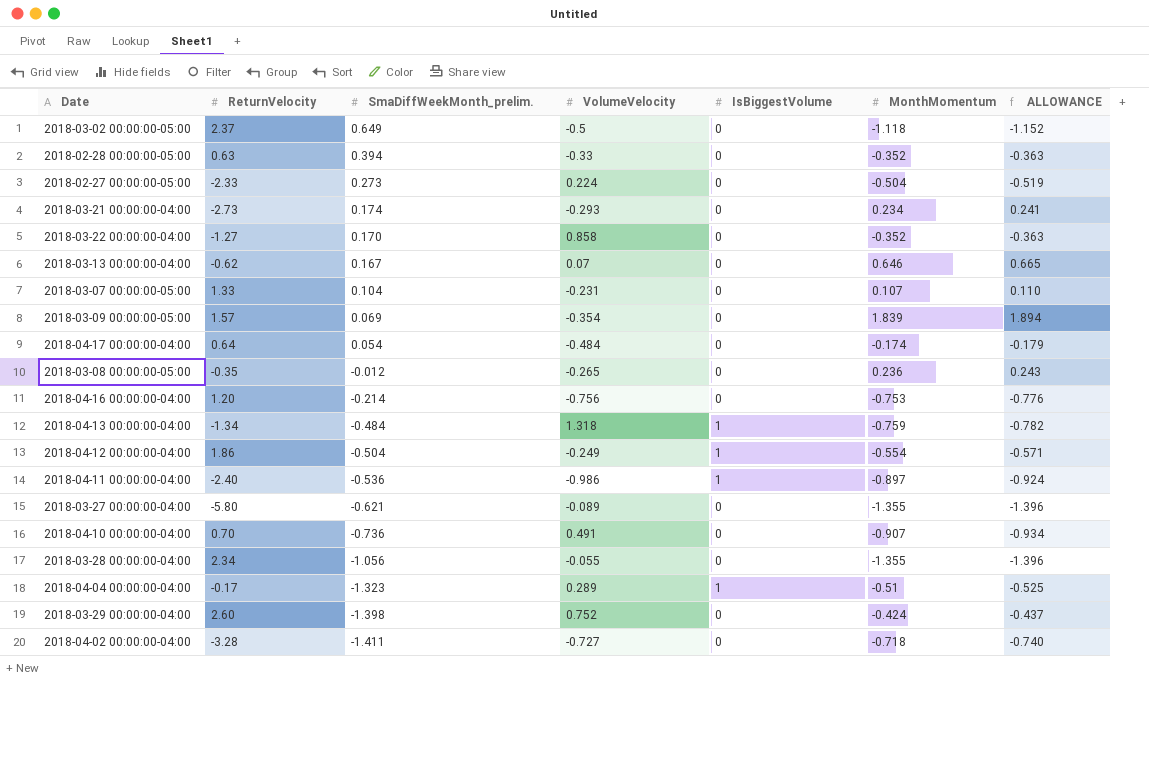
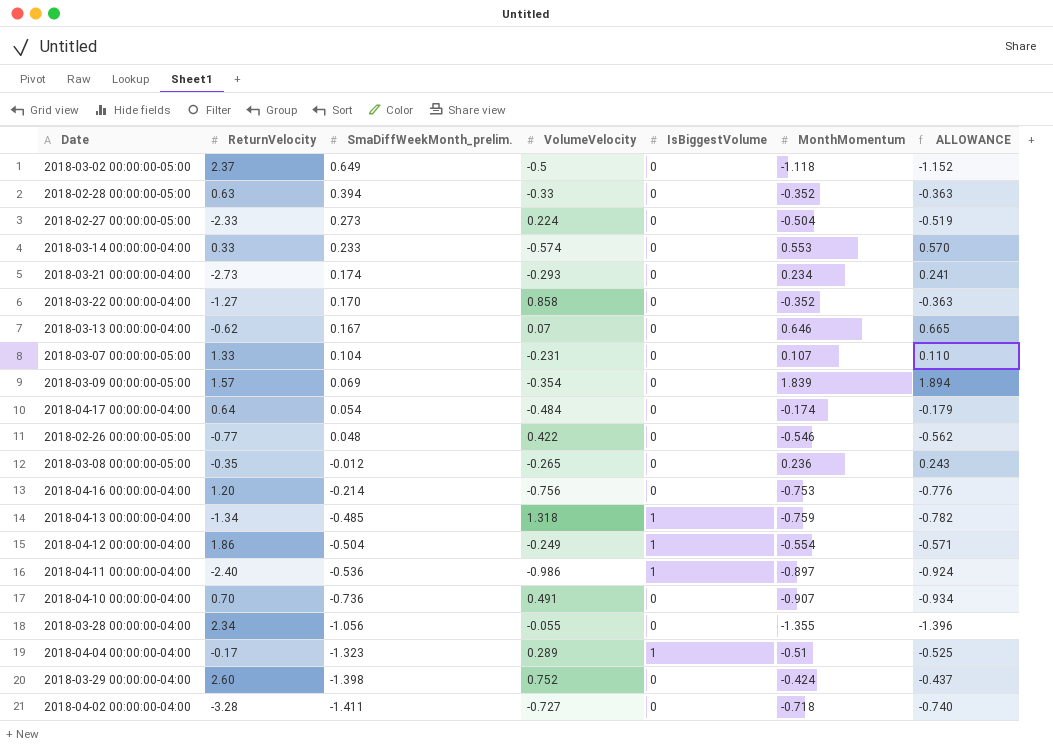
row 2018-03-27 00:00:00-04:00: -5.80 | -0.621 | -0.089 | 0 | -1.355 | -1.396 -> none
row 2018-03-14 00:00:00-04:00: none -> 0.33 | 0.233 | -0.574 | 0 | 0.553 | 0.570
row 2018-02-26 00:00:00-05:00: none -> -0.77 | 0.048 | 0.422 | 0 | -0.546 | -0.562
2018-04-13 00:00:00-04:00 | SmaDiffWeekMonth_prelim.: -0.484 -> -0.485

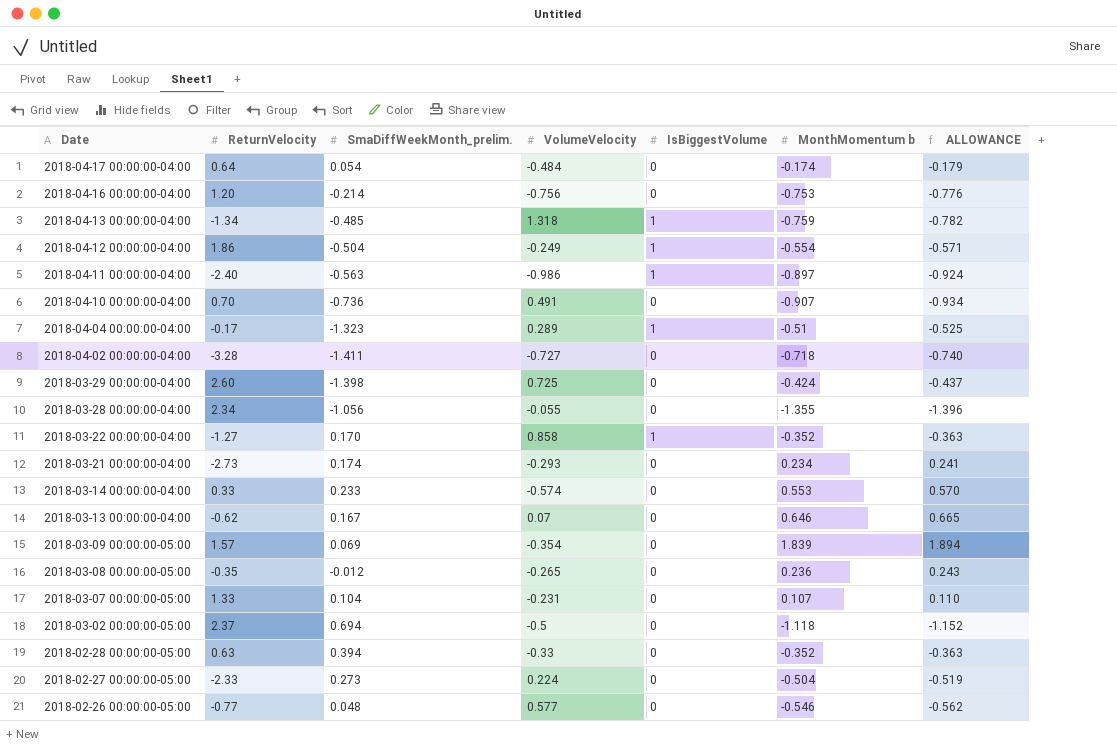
row order: SmaDiffWeekMonth_prelim. descending -> Date descending
column name: MonthMomentum -> MonthMomentum b
2018-04-11 00:00:00-04:00 | SmaDiffWeekMonth_prelim.: -0.536 -> -0.563
2018-03-29 00:00:00-04:00 | VolumeVelocity: 0.752 -> 0.725
2018-03-22 00:00:00-04:00 | IsBiggestVolume: 0 -> 1
2018-03-02 00:00:00-05:00 | SmaDiffWeekMonth_prelim.: 0.649 -> 0.694
2018-02-26 00:00:00-05:00 | VolumeVelocity: 0.422 -> 0.577

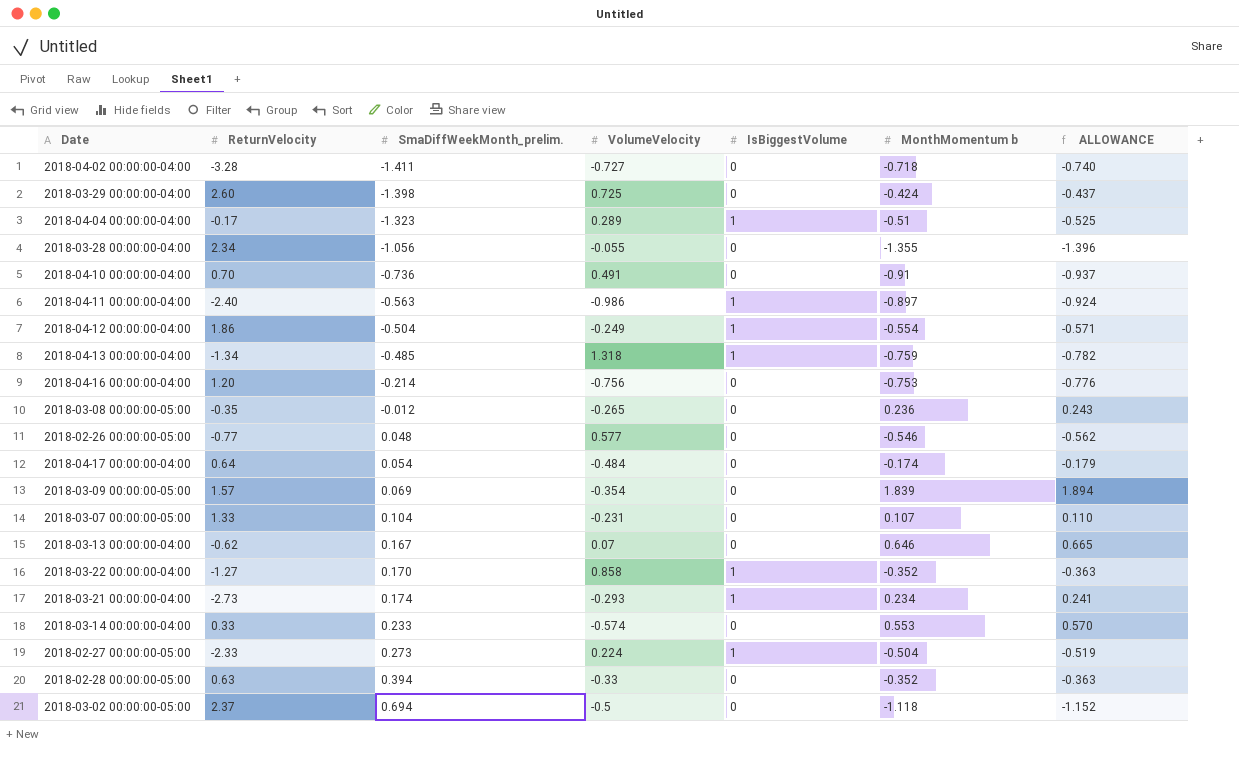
row order: Date descending -> SmaDiffWeekMonth_prelim. ascending
2018-04-10 00:00:00-04:00 | MonthMomentum b: -0.907 -> -0.91
2018-04-10 00:00:00-04:00 | ALLOWANCE: -0.934 -> -0.937
2018-03-21 00:00:00-04:00 | IsBiggestVolume: 0 -> 1
2018-02-27 00:00:00-05:00 | IsBiggestVolume: 0 -> 1

